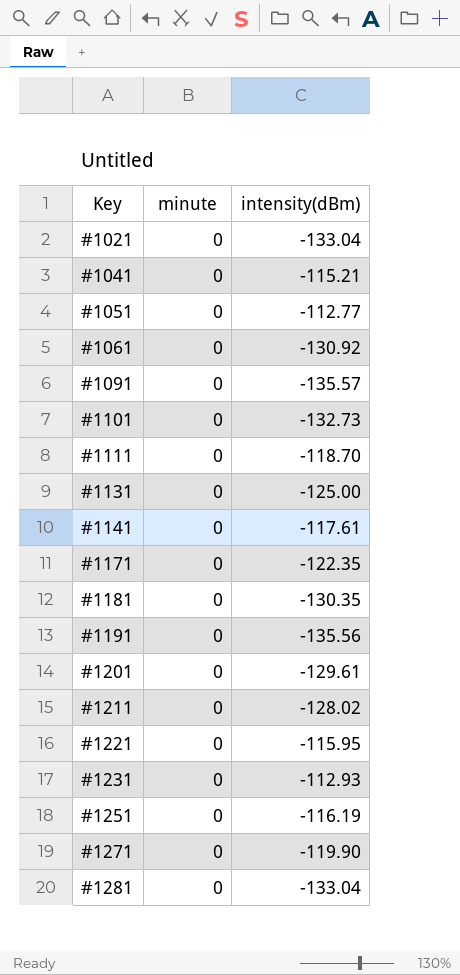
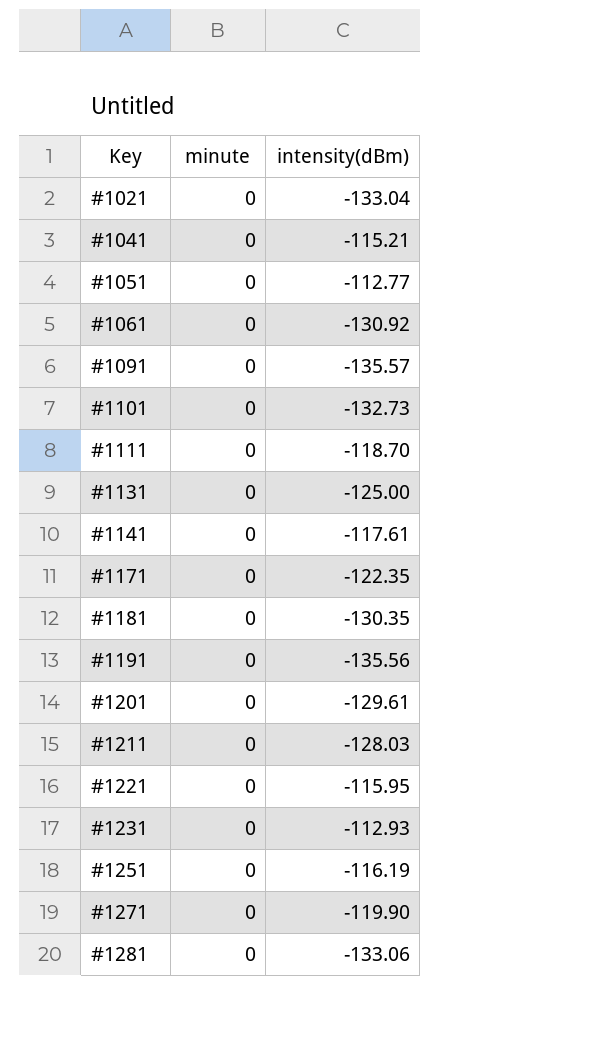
#1211 | intensity(dBm): -128.02 -> -128.03
#1281 | intensity(dBm): -133.04 -> -133.06

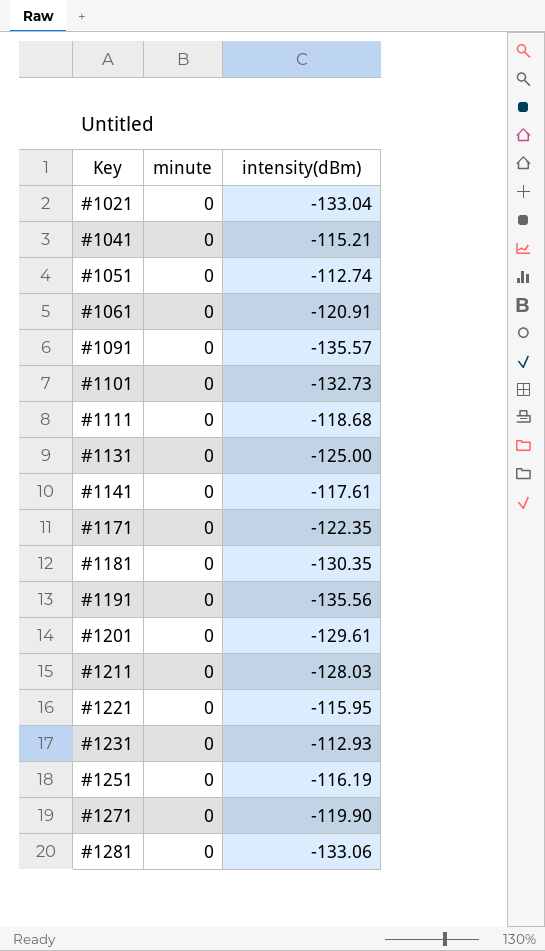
#1051 | intensity(dBm): -112.77 -> -112.74
#1061 | intensity(dBm): -130.92 -> -120.91
#1111 | intensity(dBm): -118.70 -> -118.68

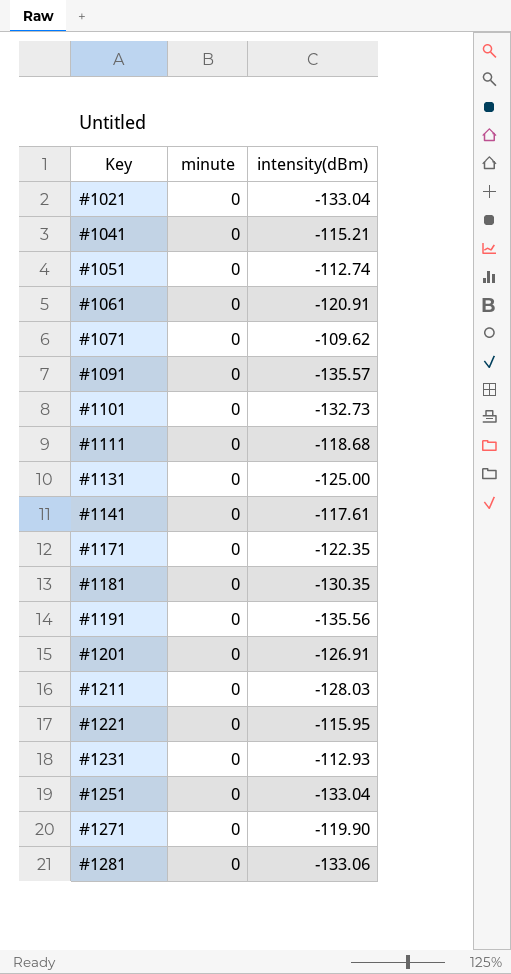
row #1071: none -> 0 | -109.62
#1201 | intensity(dBm): -129.61 -> -126.91
#1251 | intensity(dBm): -116.19 -> -133.04

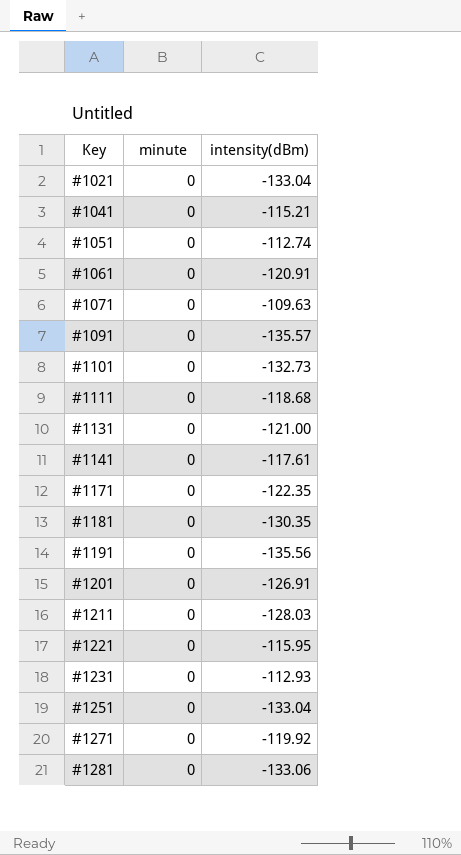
#1071 | intensity(dBm): -109.62 -> -109.63
#1131 | intensity(dBm): -125.00 -> -121.00
#1271 | intensity(dBm): -119.90 -> -119.92

